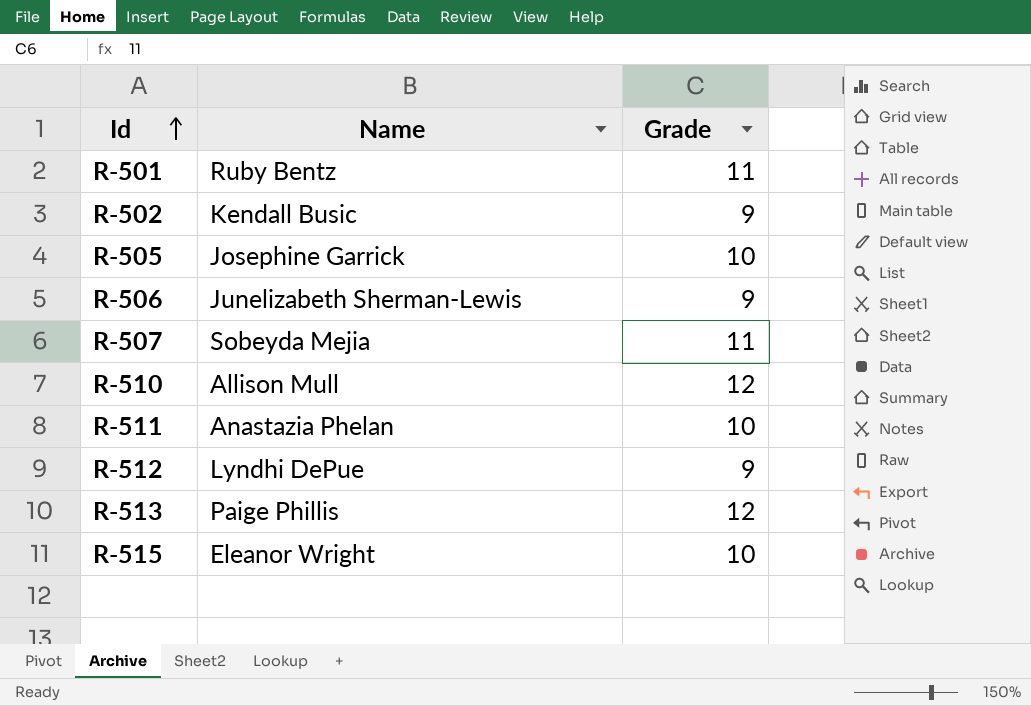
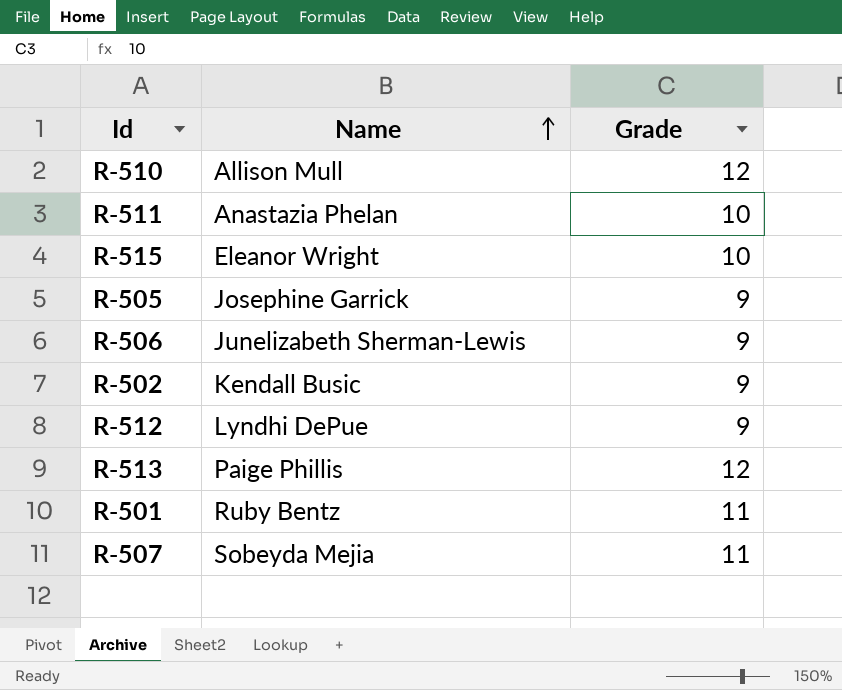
row order: Id ascending -> Name ascending
R-505 | Grade: 10 -> 9

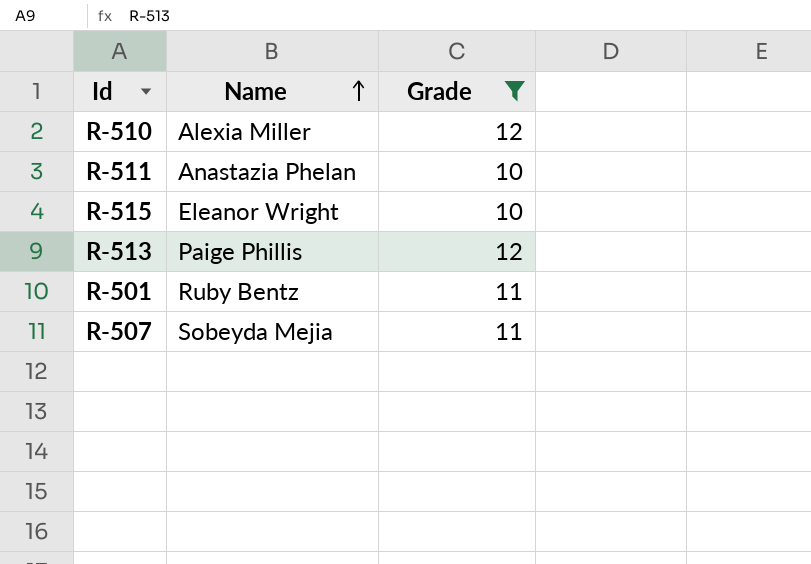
filter: none -> Grade != 9
R-510 | Name: Allison Mull -> Alexia Miller

